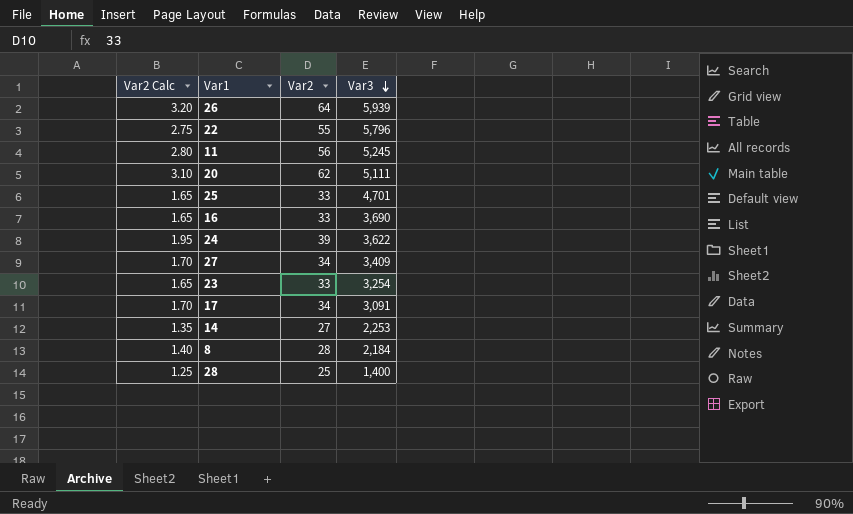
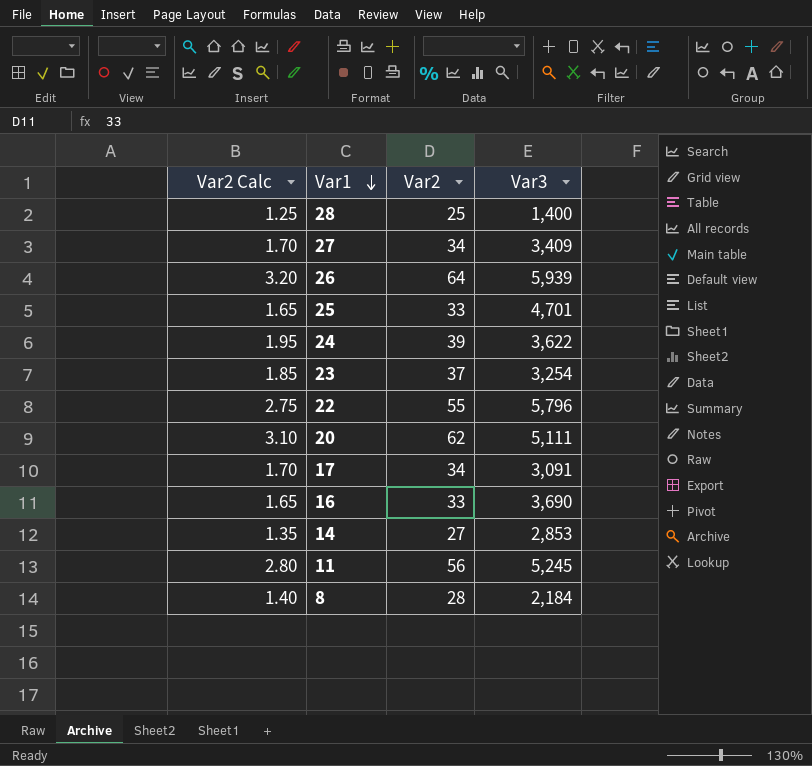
row order: Var3 descending -> Var1 descending
23 | Var2 Calc: 1.65 -> 1.85
23 | Var2: 33 -> 37
14 | Var3: 2,253 -> 2,853

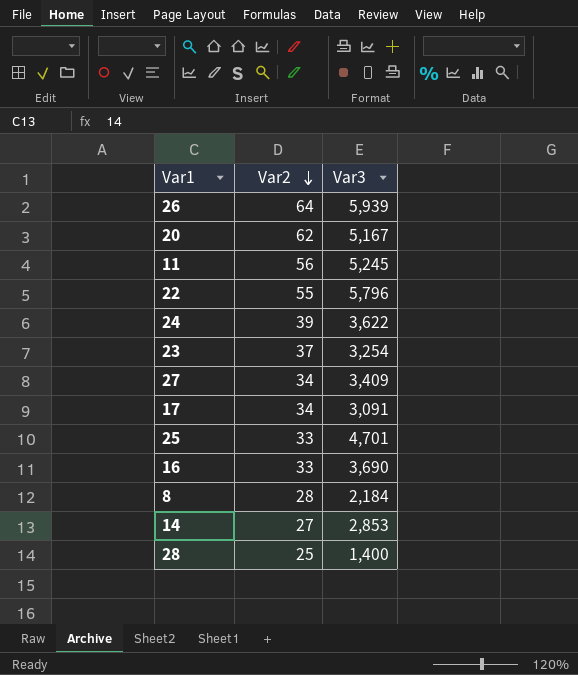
row order: Var1 descending -> Var2 descending
column Var2 Calc | formula: [Var2] * 0.05 -> none
20 | Var3: 5,111 -> 5,167

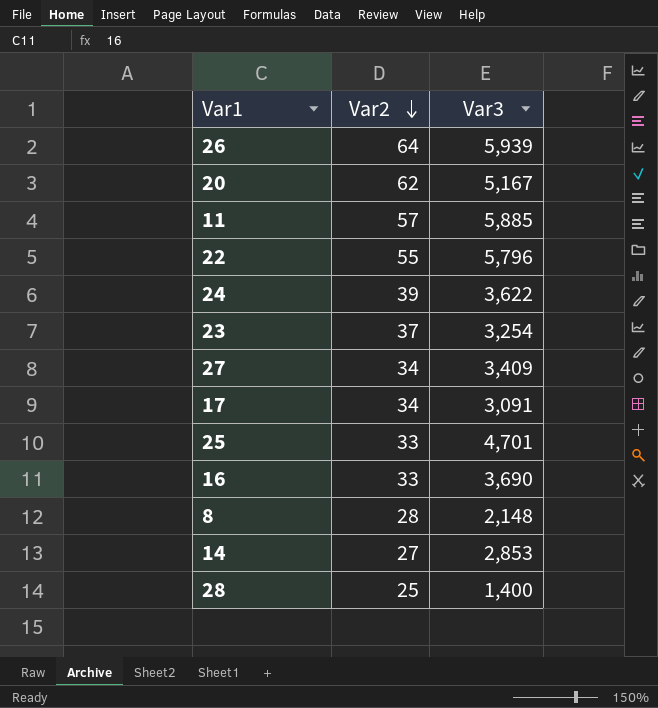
11 | Var2: 56 -> 57
11 | Var3: 5,245 -> 5,885
8 | Var3: 2,184 -> 2,148

